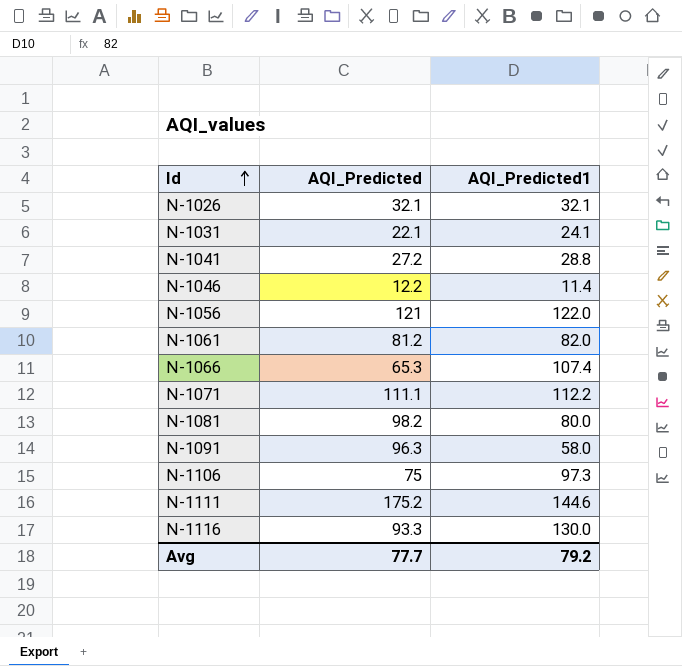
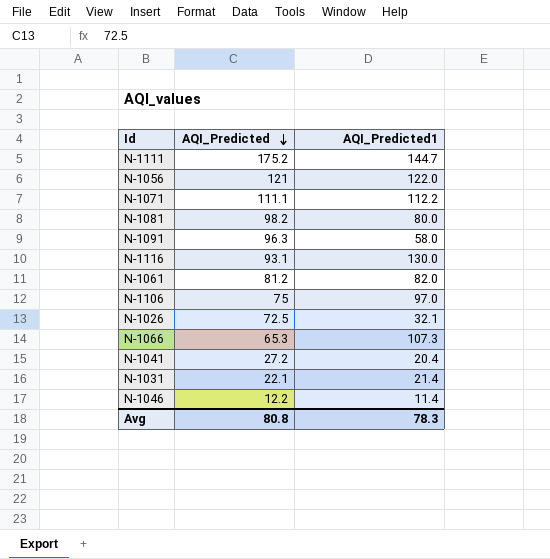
row order: Id ascending -> AQI_Predicted descending
N-1111 | AQI_Predicted1: 144.6 -> 144.7
N-1116 | AQI_Predicted: 93.3 -> 93.1
N-1106 | AQI_Predicted1: 97.3 -> 97.0
N-1026 | AQI_Predicted: 32.1 -> 72.5
N-1066 | AQI_Predicted1: 107.4 -> 107.3
N-1041 | AQI_Predicted1: 28.8 -> 20.4
N-1031 | AQI_Predicted1: 24.1 -> 21.4
Avg | AQI_Predicted: 77.7 -> 80.8
Avg | AQI_Predicted1: 79.2 -> 78.3

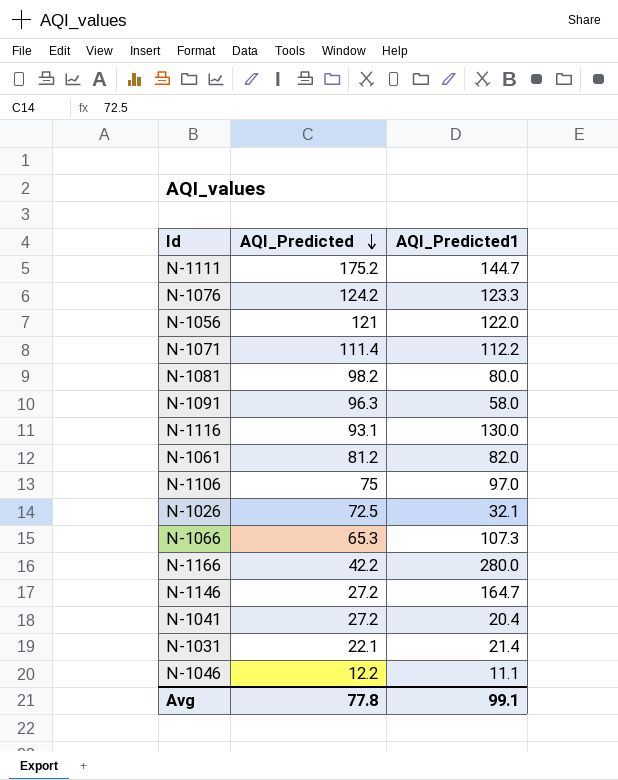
row N-1076: none -> 124.2 | 123.3
N-1071 | AQI_Predicted: 111.1 -> 111.4
row N-1166: none -> 42.2 | 280.0
row N-1146: none -> 27.2 | 164.7
N-1046 | AQI_Predicted1: 11.4 -> 11.1
Avg | AQI_Predicted: 80.8 -> 77.8
Avg | AQI_Predicted1: 78.3 -> 99.1

